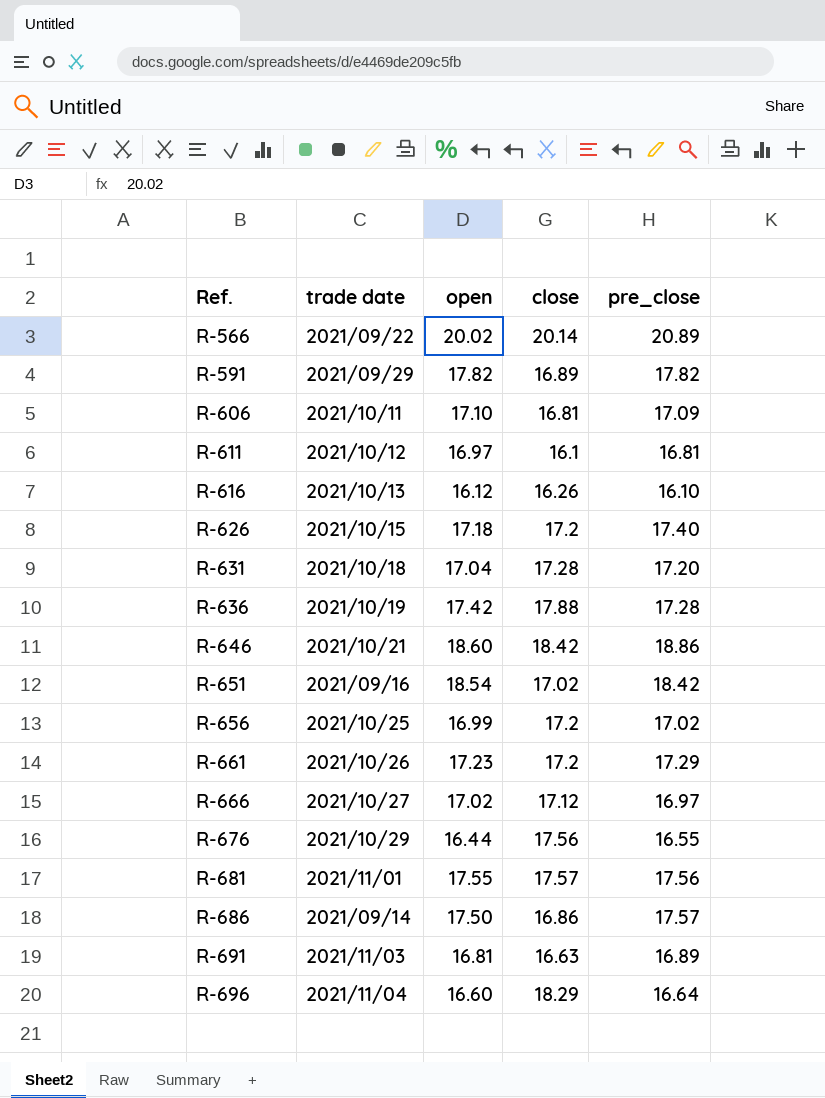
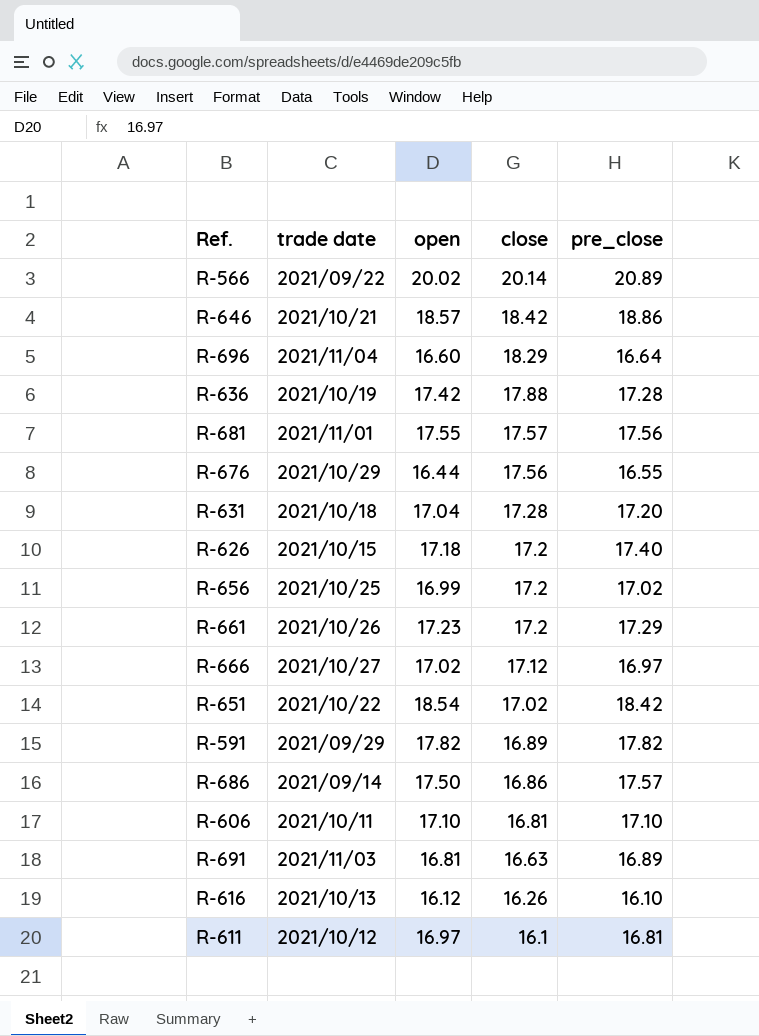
row order: Ref. ascending -> close descending
R-646 | open: 18.60 -> 18.57
R-651 | trade date: 2021/09/16 -> 2021/10/22
R-606 | pre_close: 17.09 -> 17.10

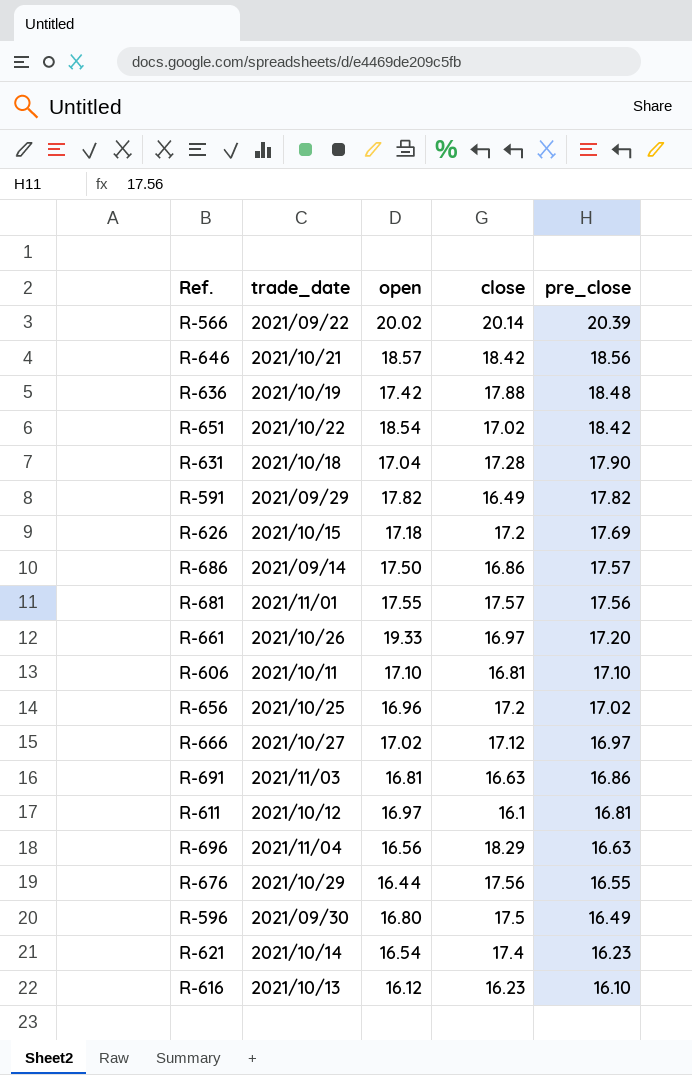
row order: close descending -> pre_close descending
column name: trade date -> trade_date
R-566 | pre_close: 20.89 -> 20.39
R-646 | pre_close: 18.86 -> 18.56
R-636 | pre_close: 17.28 -> 18.48
R-631 | pre_close: 17.20 -> 17.90
R-591 | close: 16.89 -> 16.49
R-626 | pre_close: 17.40 -> 17.69
R-661 | open: 17.23 -> 19.33
R-661 | close: 17.2 -> 16.97
R-661 | pre_close: 17.29 -> 17.20
R-656 | open: 16.99 -> 16.96
R-691 | pre_close: 16.89 -> 16.86
R-696 | open: 16.60 -> 16.56
R-696 | pre_close: 16.64 -> 16.63
row R-596: none -> 2021/09/30 | 16.80 | 17.5 | 16.49
row R-621: none -> 2021/10/14 | 16.54 | 17.4 | 16.23
R-616 | close: 16.26 -> 16.23

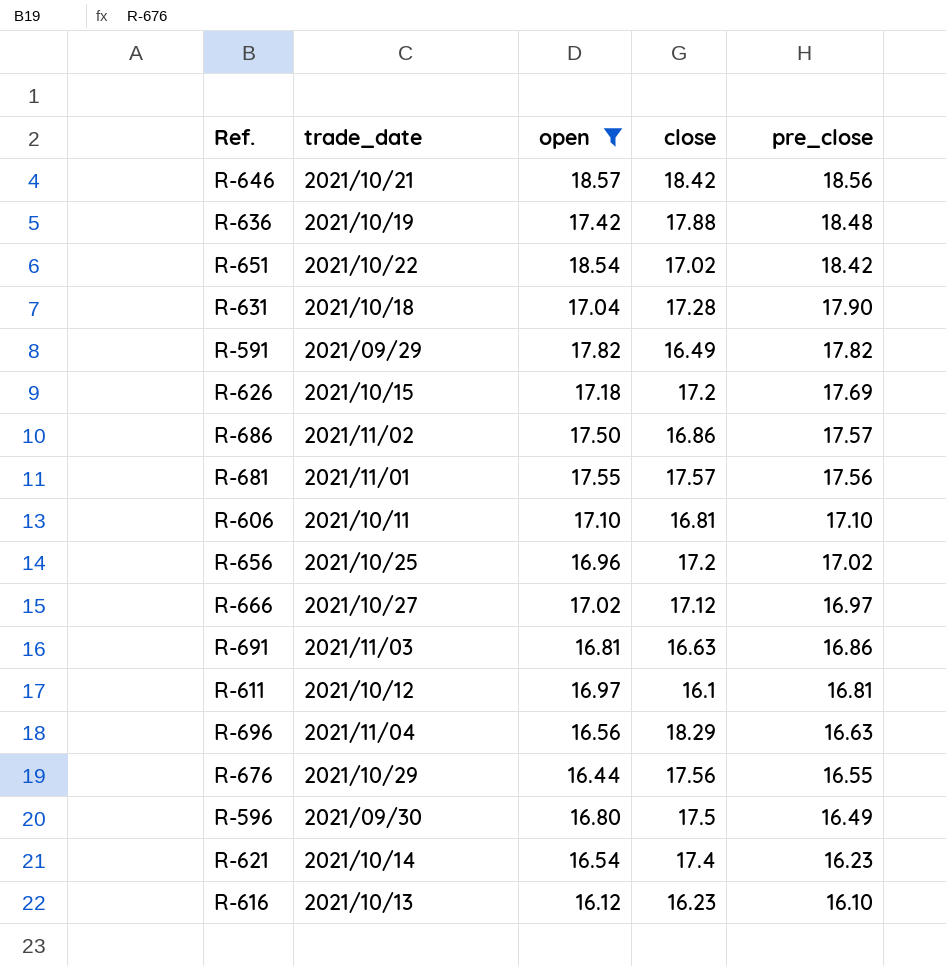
filter: none -> open <= 18.57
R-686 | trade_date: 2021/09/14 -> 2021/11/02

